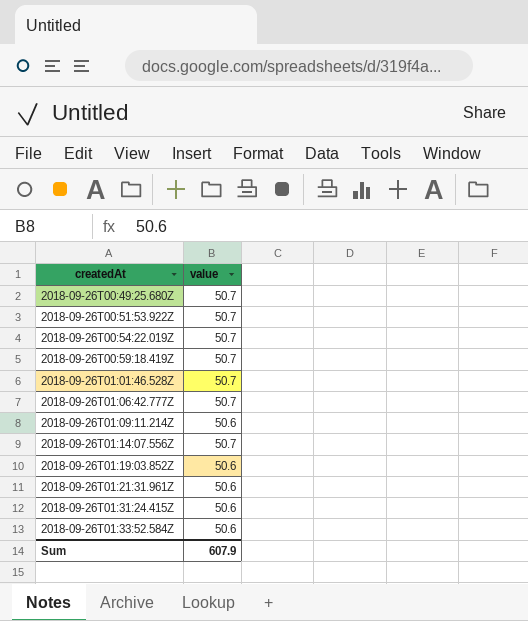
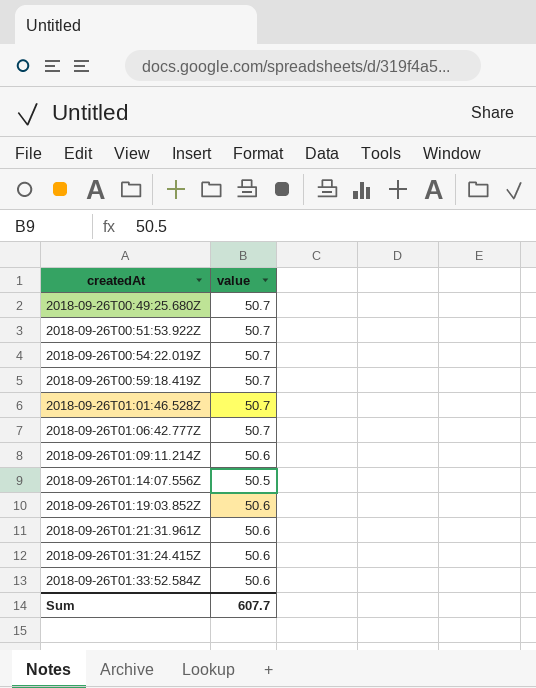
2018-09-26T01:14:07.556Z | value: 50.7 -> 50.5
Sum | value: 607.9 -> 607.7

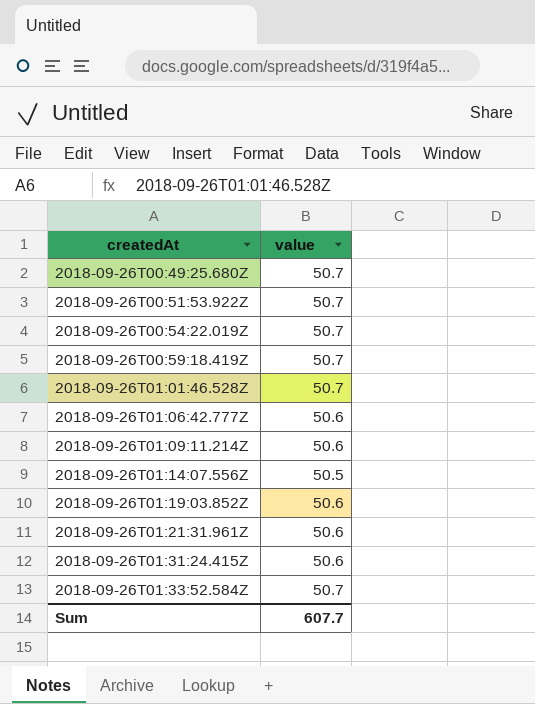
2018-09-26T01:06:42.777Z | value: 50.7 -> 50.6
2018-09-26T01:33:52.584Z | value: 50.6 -> 50.7

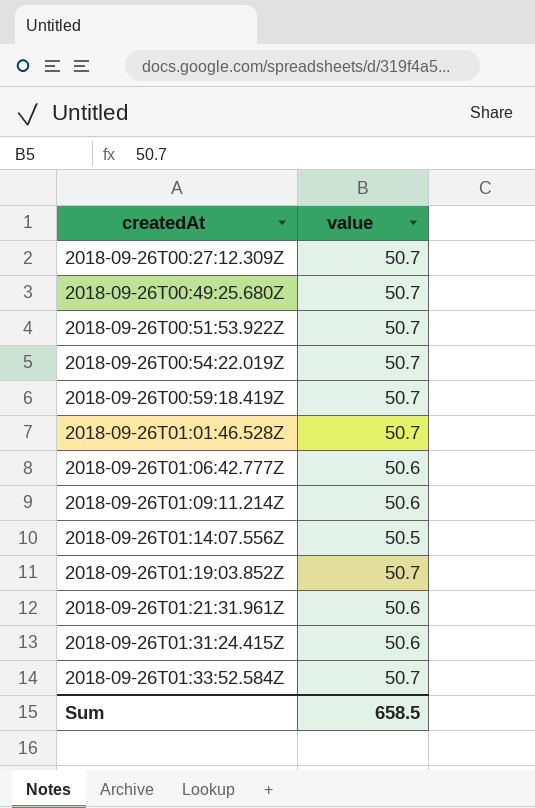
row 2018-09-26T00:27:12.309Z: none -> 50.7
2018-09-26T01:19:03.852Z | value: 50.6 -> 50.7
Sum | value: 607.7 -> 658.5

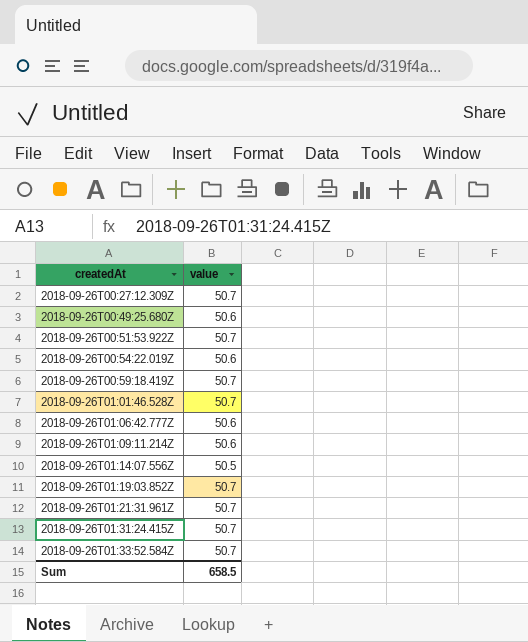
2018-09-26T00:49:25.680Z | value: 50.7 -> 50.6
2018-09-26T00:54:22.019Z | value: 50.7 -> 50.6
2018-09-26T01:21:31.961Z | value: 50.6 -> 50.7
2018-09-26T01:31:24.415Z | value: 50.6 -> 50.7

